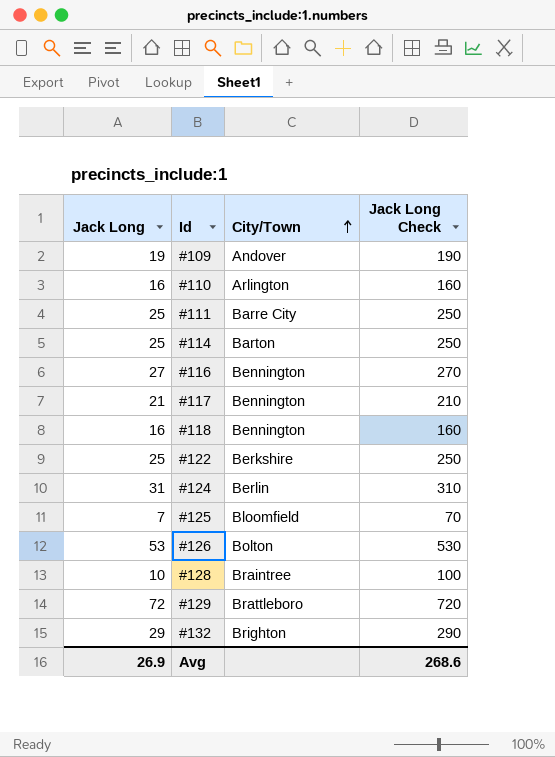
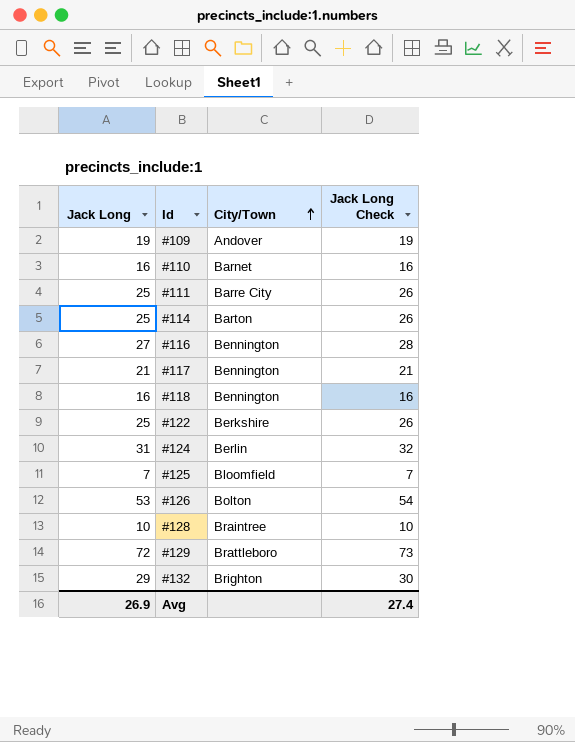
column Jack Long Check | formula: [Jack Long] * 10 -> [Jack Long] * 1.02
#110 | City/Town: Arlington -> Barnet
Avg | Jack Long Check: 268.6 -> 27.4

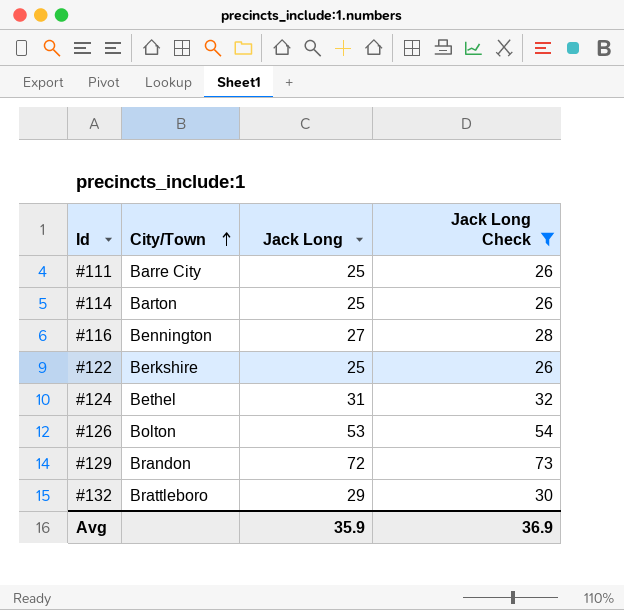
filter: none -> Jack Long Check >= 26
column Jack Long | position: 1 -> 3
#124 | City/Town: Berlin -> Bethel
#129 | City/Town: Brattleboro -> Brandon
#132 | City/Town: Brighton -> Brattleboro
Avg | Jack Long: 26.9 -> 35.9
Avg | Jack Long Check: 27.4 -> 36.9

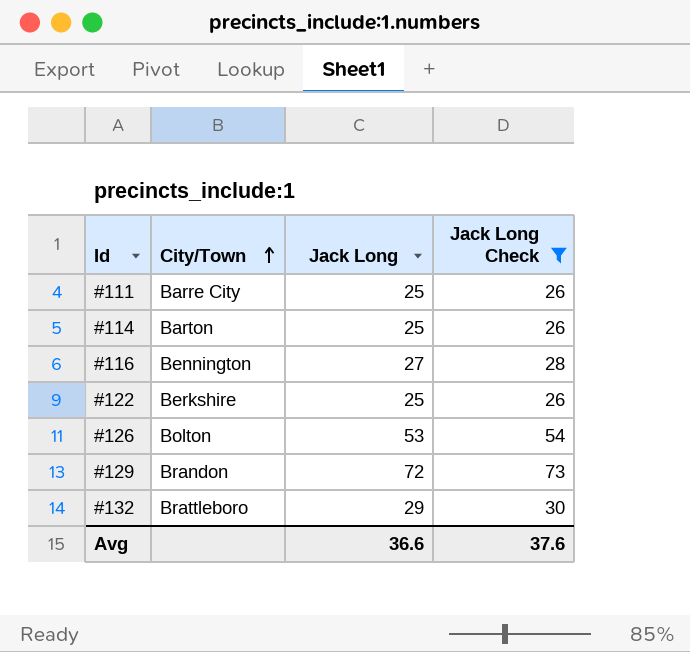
row #124: Bethel | 31 | 32 -> none
Avg | Jack Long: 35.9 -> 36.6
Avg | Jack Long Check: 36.9 -> 37.6

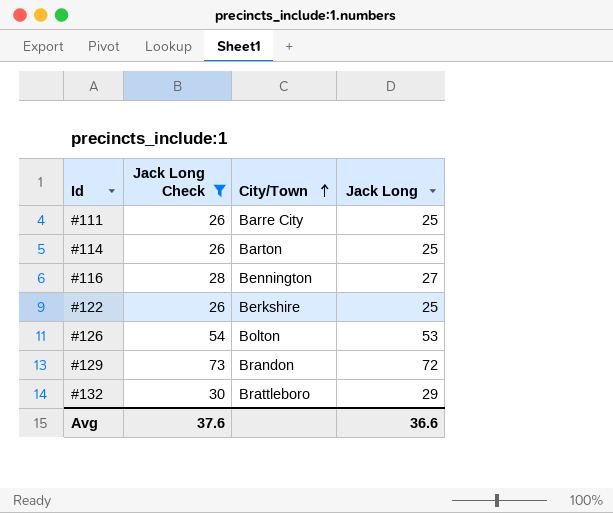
column Jack Long Check | position: 4 -> 2

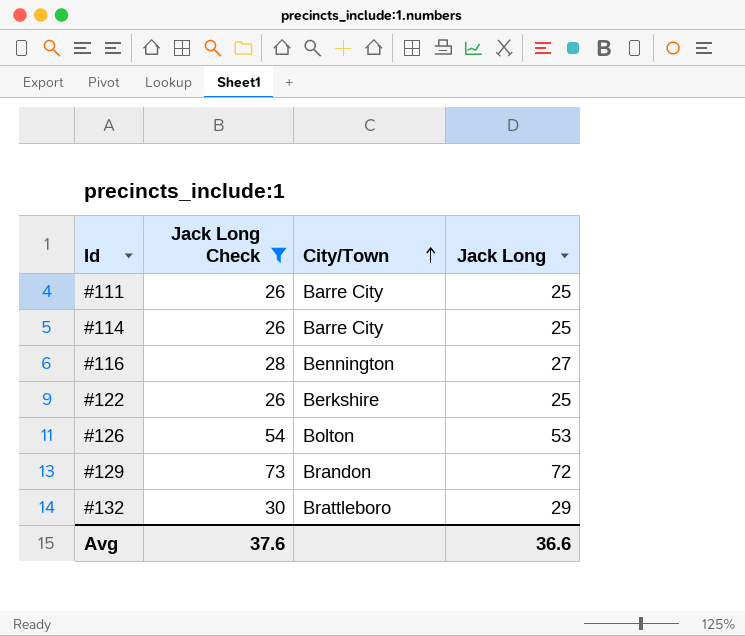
#114 | City/Town: Barton -> Barre City

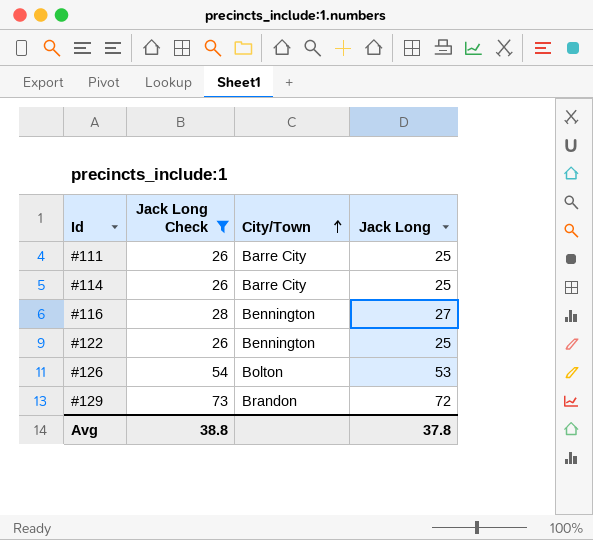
row #132: 30 | Brattleboro | 29 -> none
#122 | City/Town: Berkshire -> Bennington
Avg | Jack Long Check: 37.6 -> 38.8
Avg | Jack Long: 36.6 -> 37.8

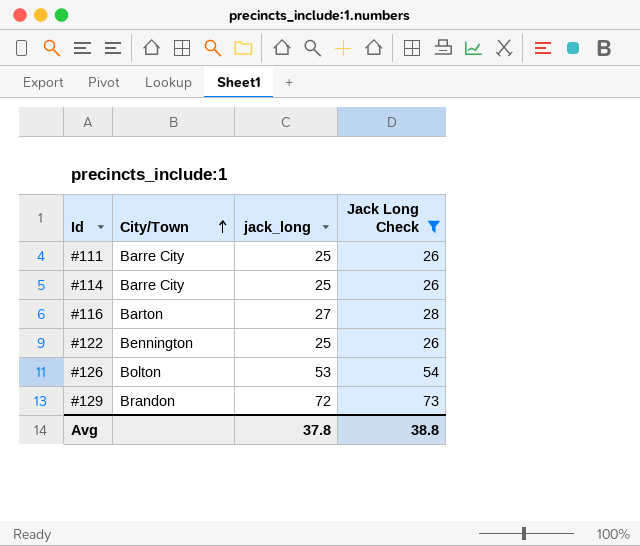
column name: Jack Long -> jack_long
column Jack Long Check | position: 2 -> 4
#116 | City/Town: Bennington -> Barton

